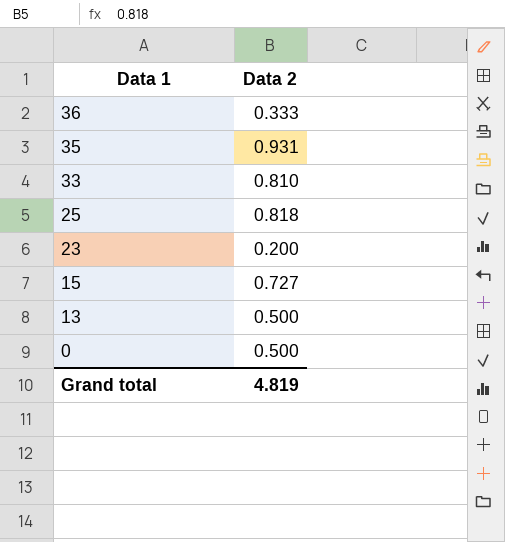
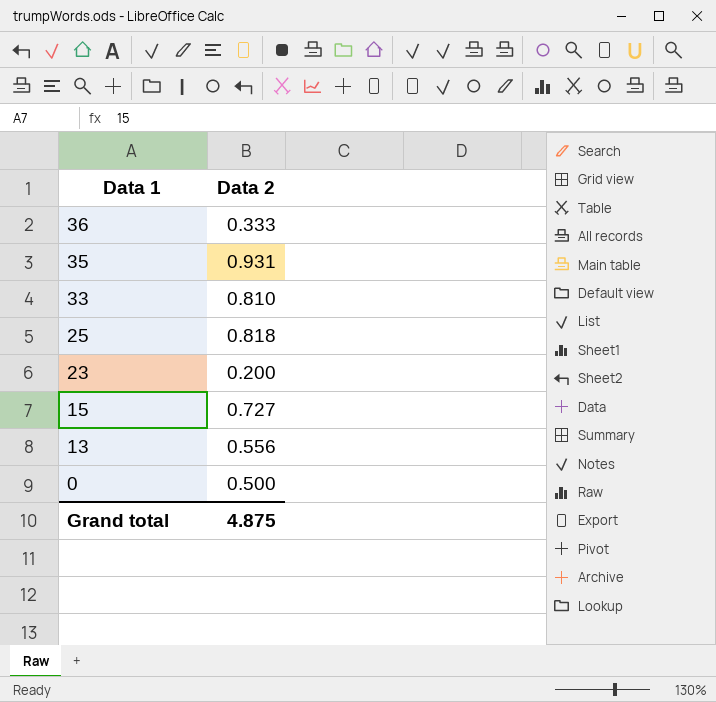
13 | Data 2: 0.500 -> 0.556
Grand total | Data 2: 4.819 -> 4.875

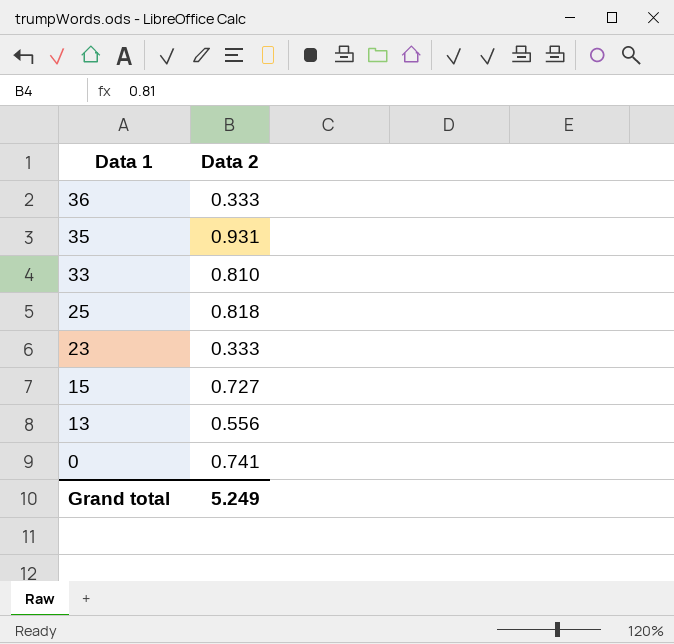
23 | Data 2: 0.200 -> 0.333
0 | Data 2: 0.500 -> 0.741
Grand total | Data 2: 4.875 -> 5.249

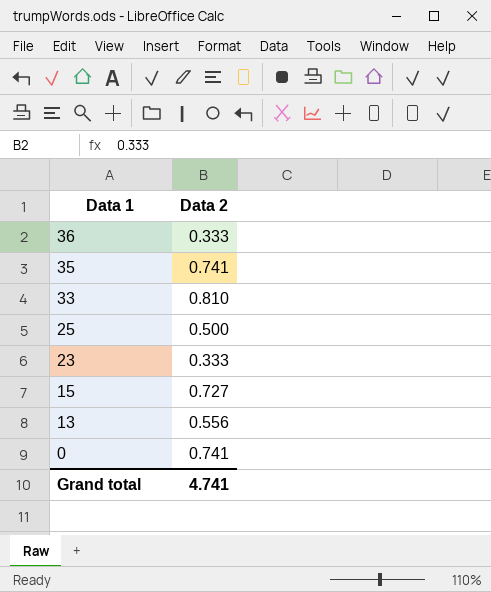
35 | Data 2: 0.931 -> 0.741
25 | Data 2: 0.818 -> 0.500
Grand total | Data 2: 5.249 -> 4.741

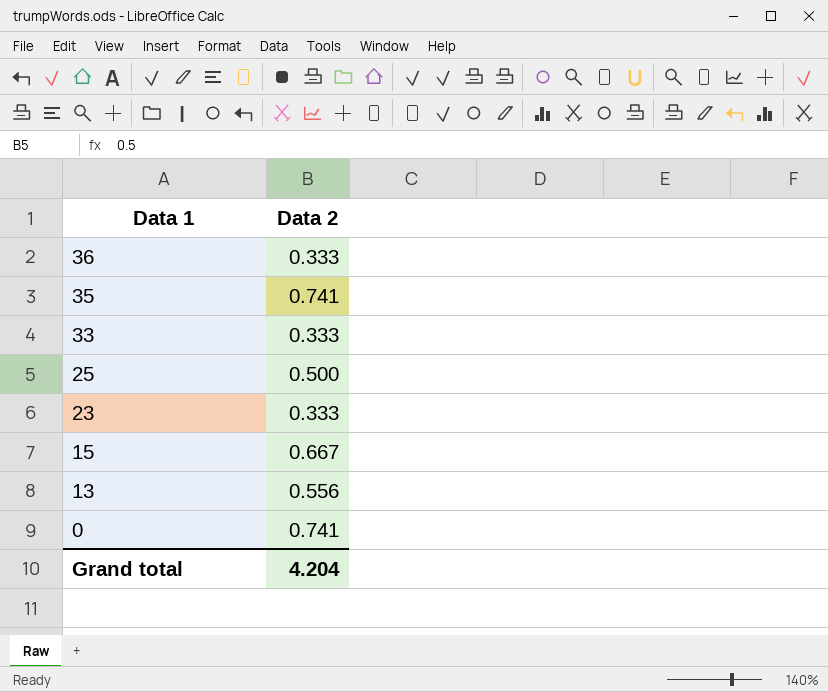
33 | Data 2: 0.810 -> 0.333
15 | Data 2: 0.727 -> 0.667
Grand total | Data 2: 4.741 -> 4.204

